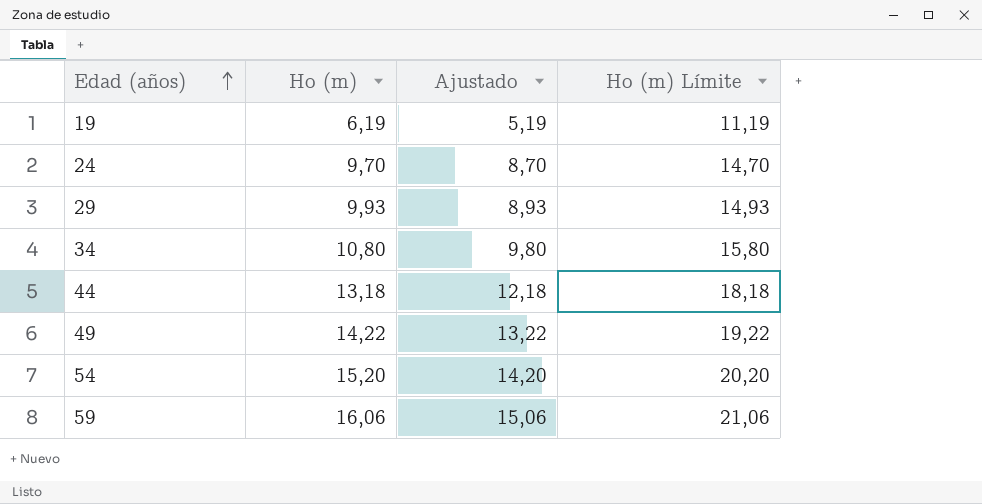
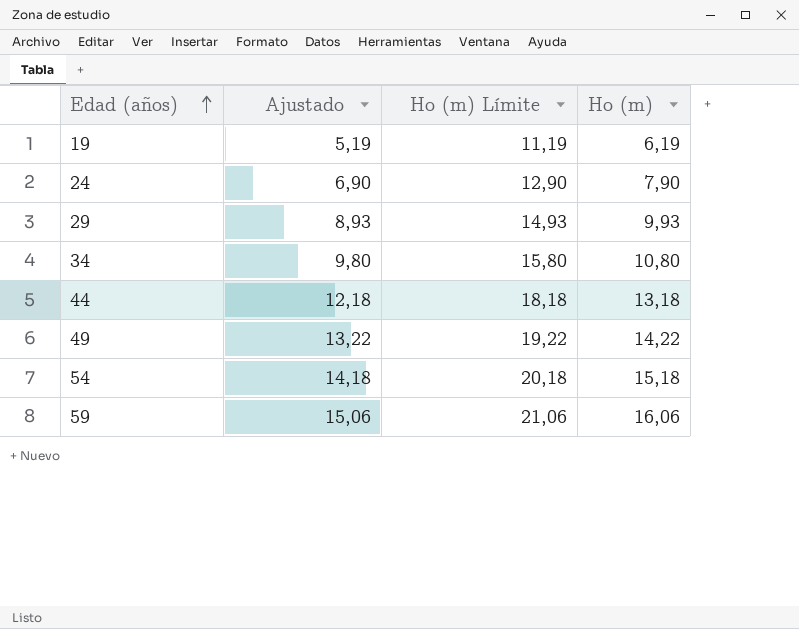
column Ho (m) | position: 2 -> 4
24 | Ajustado: 8,70 -> 6,90
24 | Ho (m) Límite: 14,70 -> 12,90
24 | Ho (m): 9,70 -> 7,90
54 | Ajustado: 14,20 -> 14,18
54 | Ho (m) Límite: 20,20 -> 20,18
54 | Ho (m): 15,20 -> 15,18

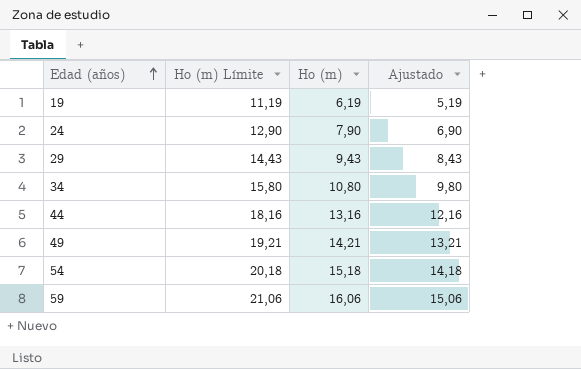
column Ajustado | position: 2 -> 4
29 | Ho (m) Límite: 14,93 -> 14,43
29 | Ho (m): 9,93 -> 9,43
29 | Ajustado: 8,93 -> 8,43
44 | Ho (m) Límite: 18,18 -> 18,16
44 | Ho (m): 13,18 -> 13,16
44 | Ajustado: 12,18 -> 12,16
49 | Ho (m) Límite: 19,22 -> 19,21
49 | Ho (m): 14,22 -> 14,21
49 | Ajustado: 13,22 -> 13,21

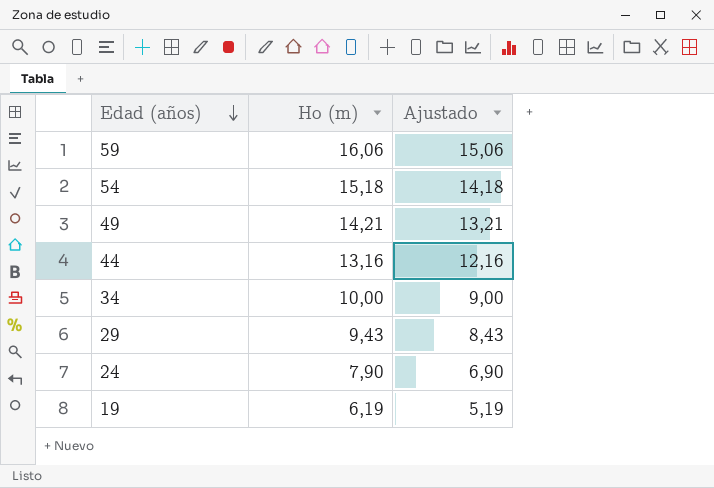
row order: Edad (años) ascending -> Edad (años) descending
column Ho (m) Límite | formula: [Ho (m)] + 5 -> none
34 | Ho (m): 10,80 -> 10,00
34 | Ajustado: 9,80 -> 9,00

